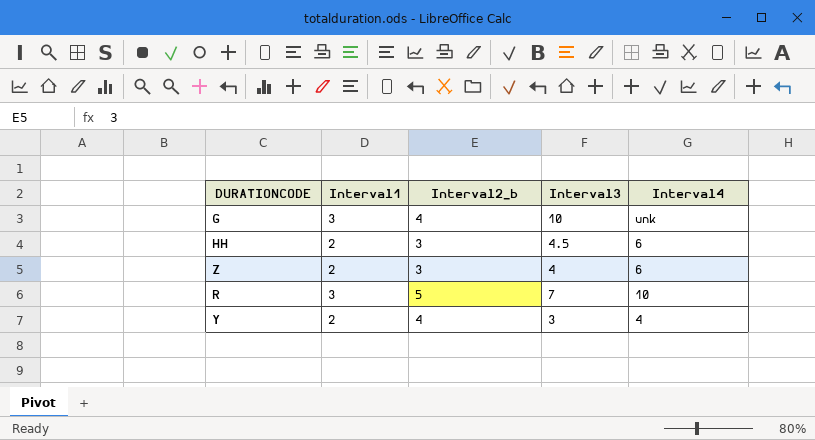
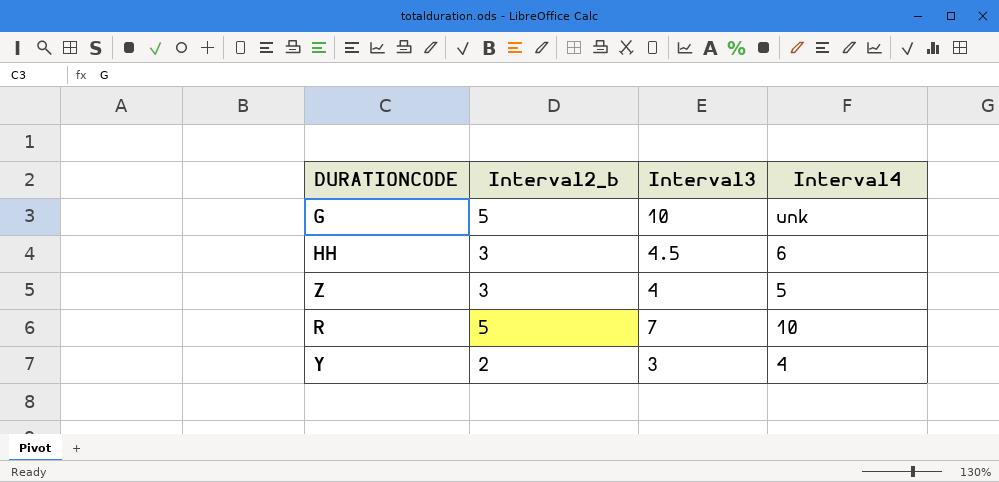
column Interval1 | position: 2 -> none
G | Interval2_b: 4 -> 5
Z | Interval4: 6 -> 5
Y | Interval2_b: 4 -> 2

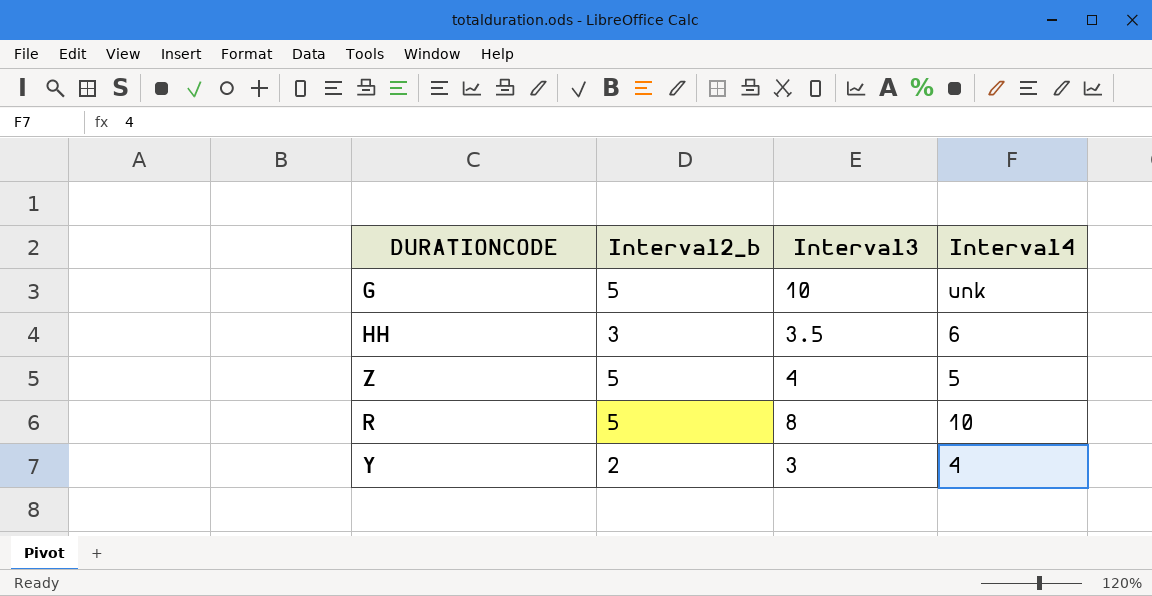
HH | Interval3: 4.5 -> 3.5
Z | Interval2_b: 3 -> 5
R | Interval3: 7 -> 8

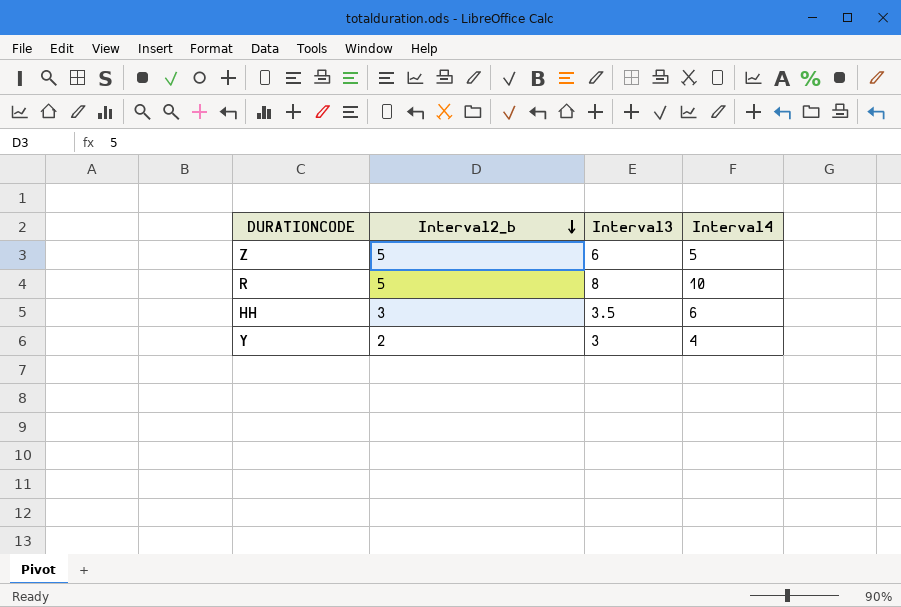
row order: none -> Interval2_b descending
row G: 5 | 10 | unk -> none
Z | Interval3: 4 -> 6

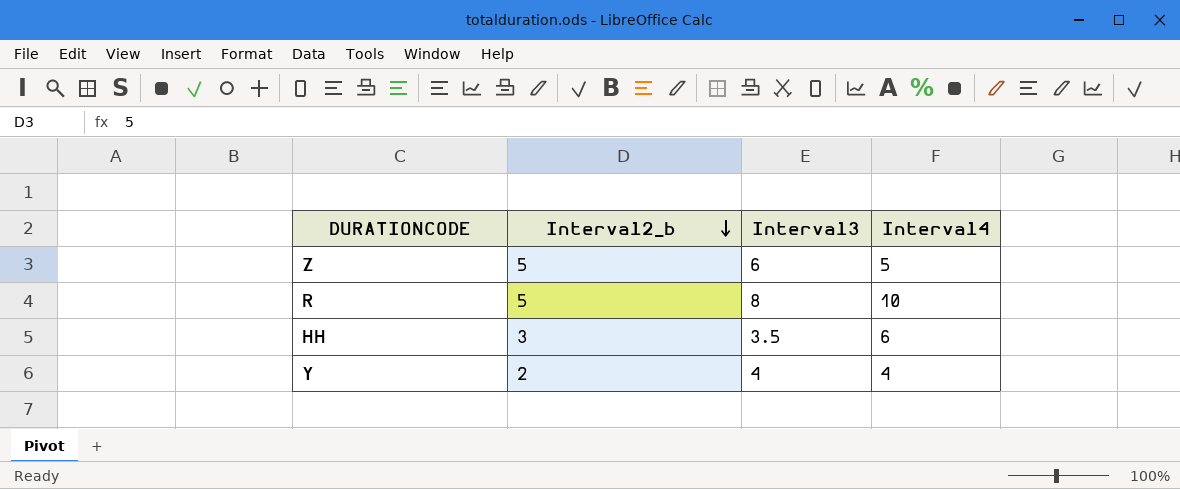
Y | Interval3: 3 -> 4

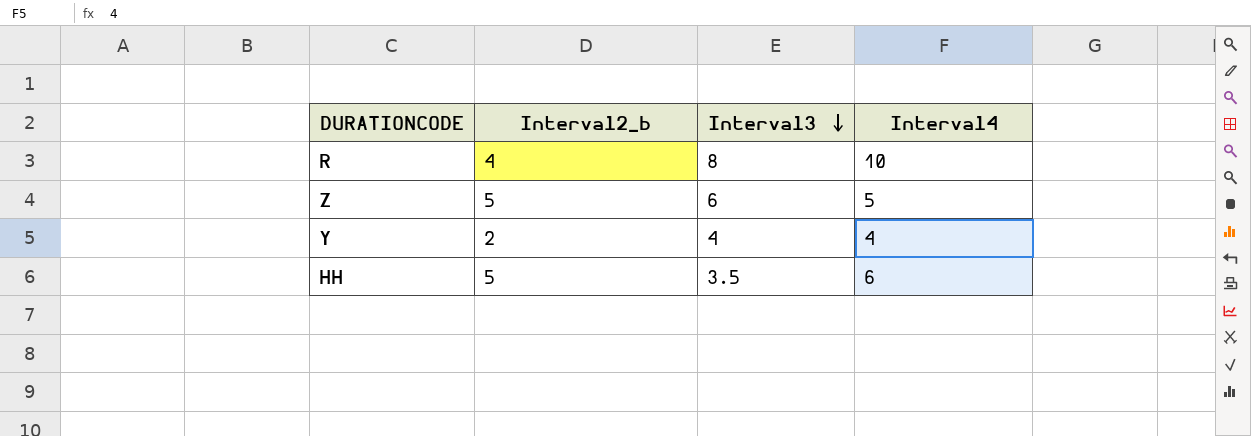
row order: Interval2_b descending -> Interval3 descending
R | Interval2_b: 5 -> 4
HH | Interval2_b: 3 -> 5

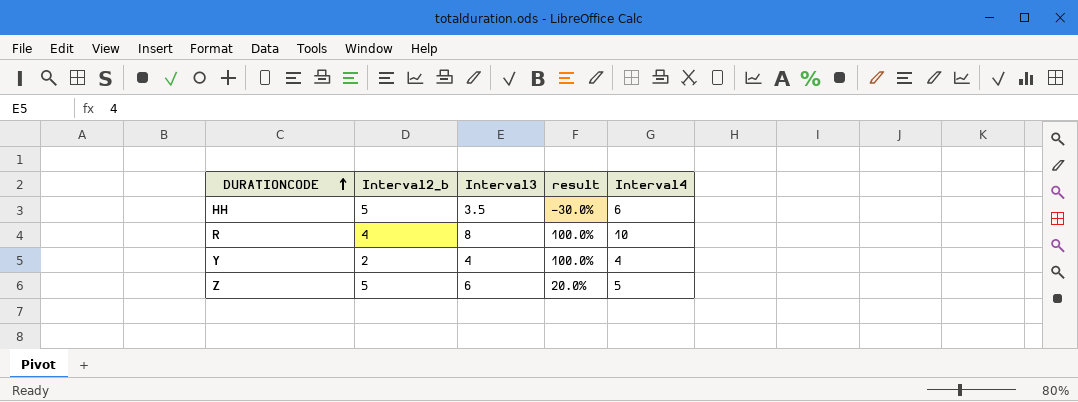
row order: Interval3 descending -> DURATIONCODE ascending
column result | formula: none -> ([Interval3] - [Interval2_b]) / [Interval2_b]

